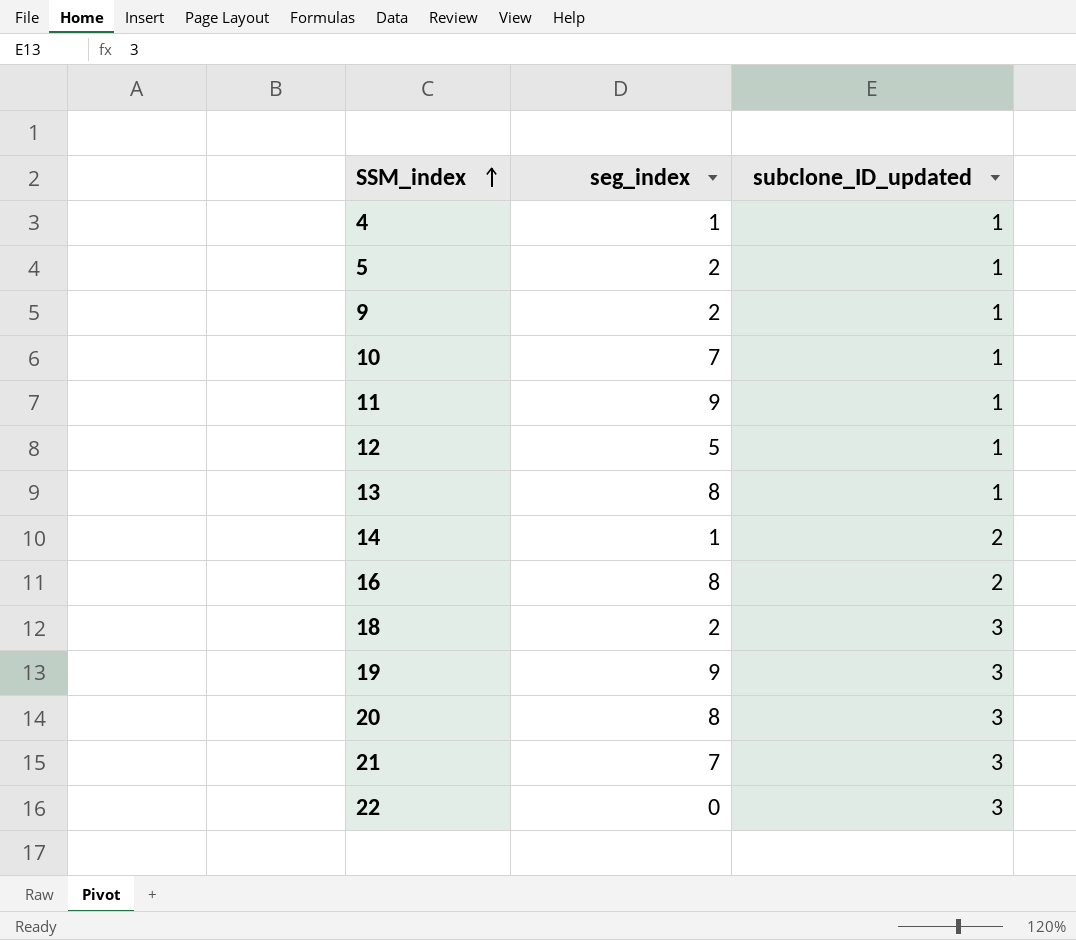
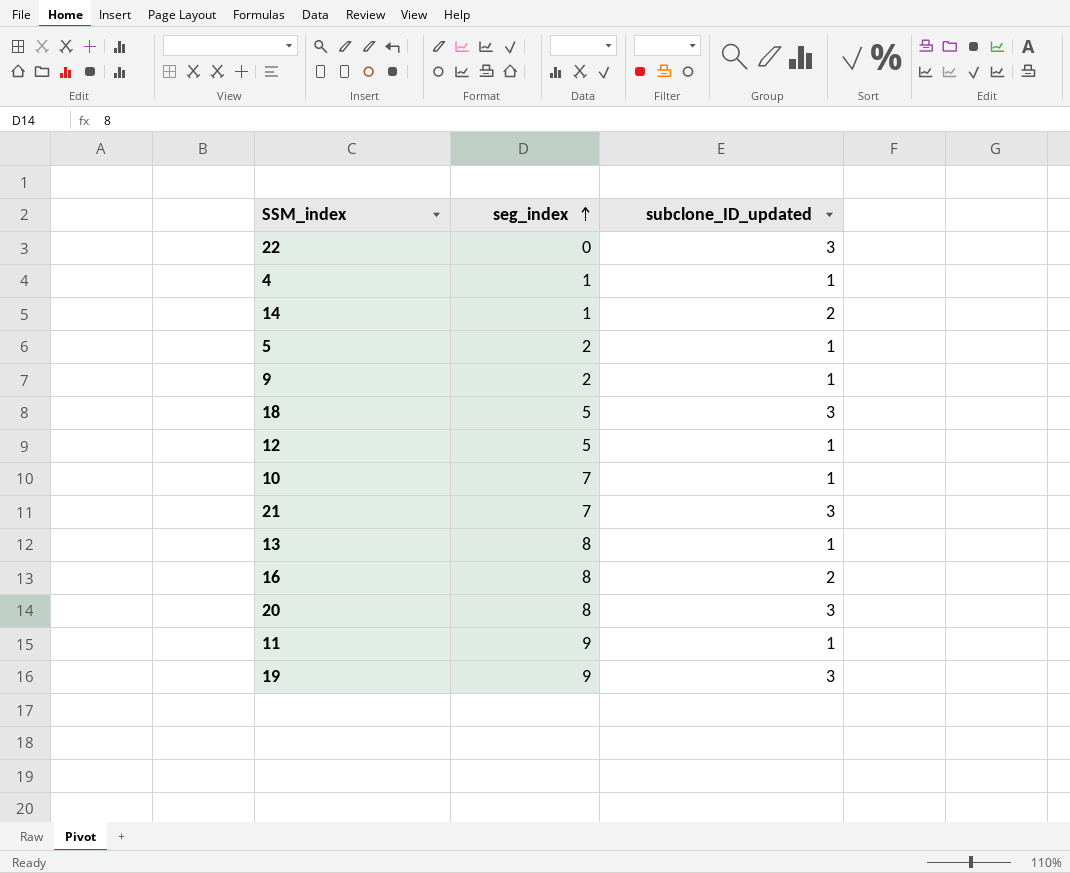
row order: SSM_index ascending -> seg_index ascending
18 | seg_index: 2 -> 5

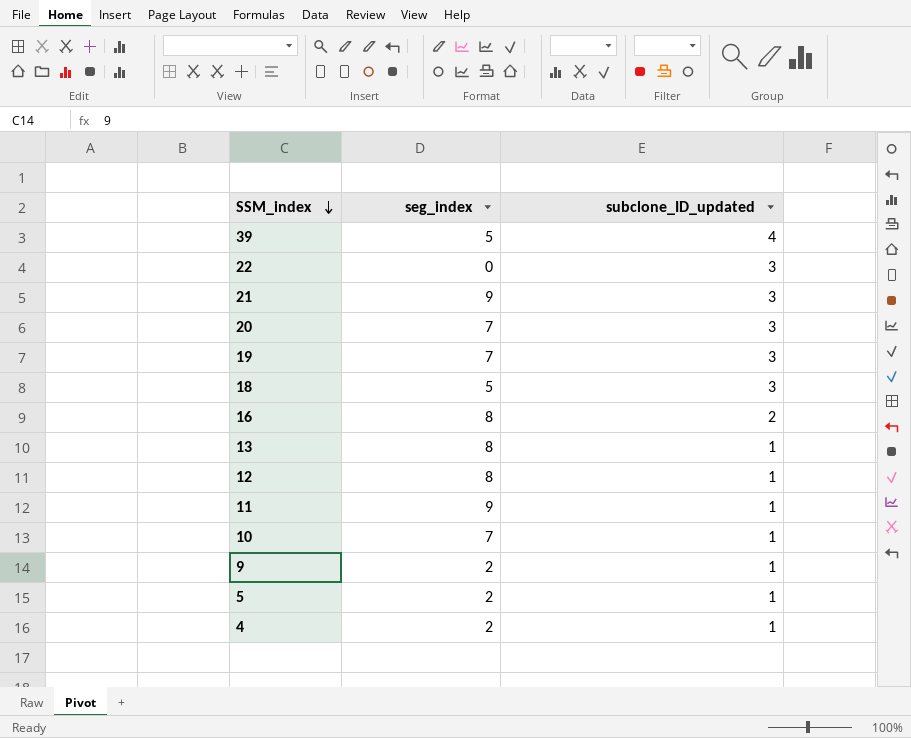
row order: seg_index ascending -> SSM_index descending
row 14: 1 | 2 -> none
row 39: none -> 5 | 4
21 | seg_index: 7 -> 9
20 | seg_index: 8 -> 7
19 | seg_index: 9 -> 7
12 | seg_index: 5 -> 8
4 | seg_index: 1 -> 2

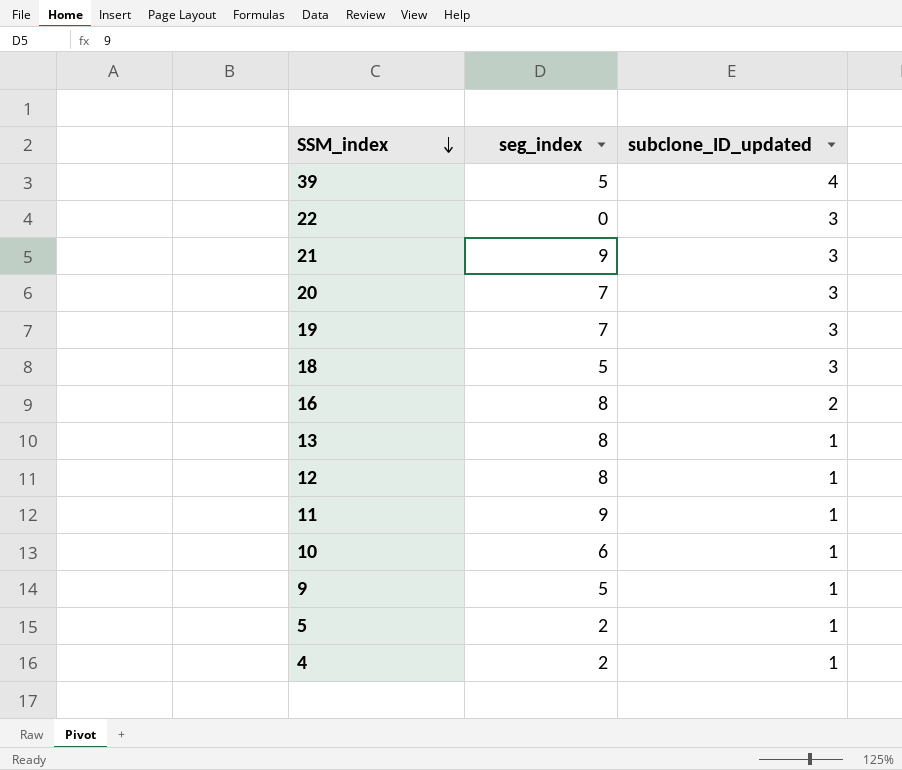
10 | seg_index: 7 -> 6
9 | seg_index: 2 -> 5

